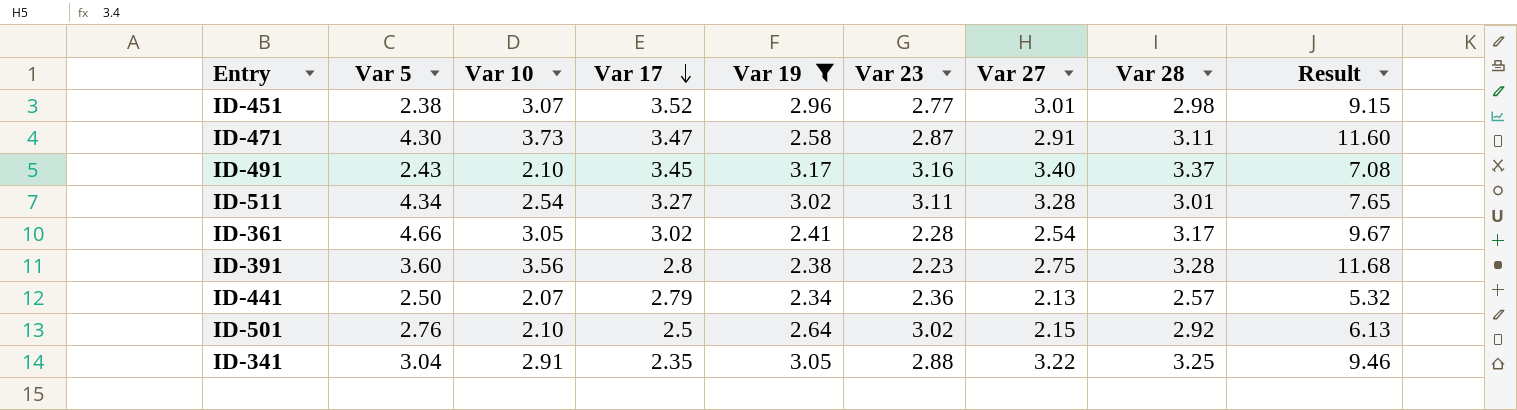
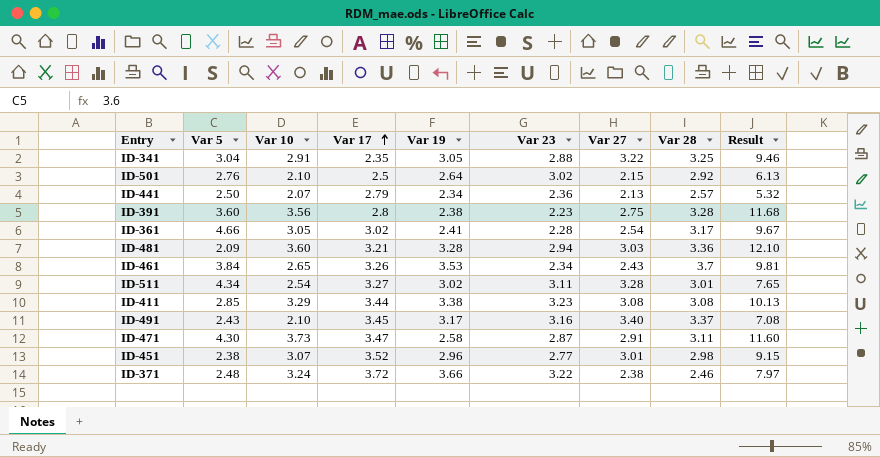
filter: Var 19 <= 3.17 -> none
row order: Var 17 descending -> Var 17 ascending

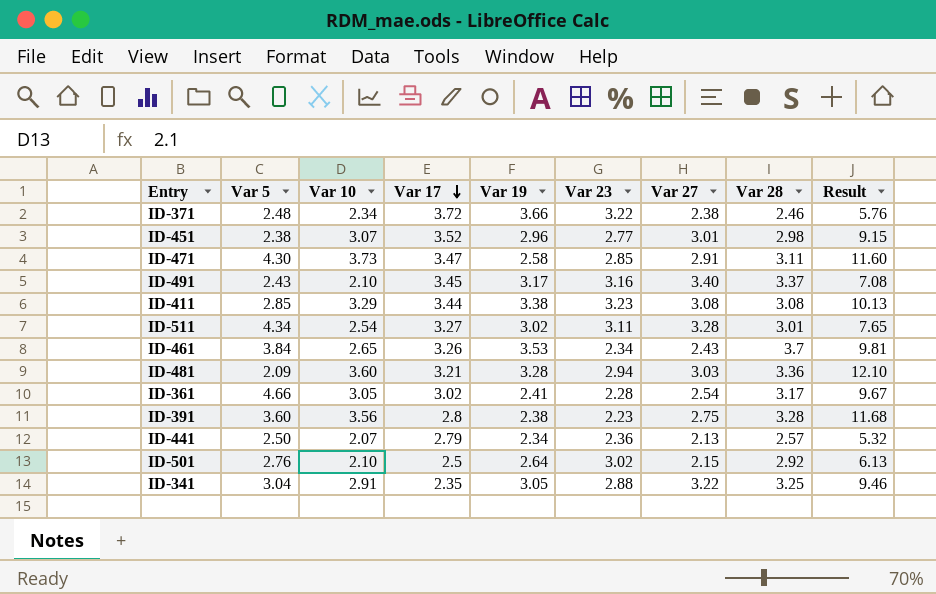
row order: Var 17 ascending -> Var 17 descending
ID-371 | Var 10: 3.24 -> 2.34
ID-371 | Result: 7.97 -> 5.76
ID-471 | Var 23: 2.87 -> 2.85

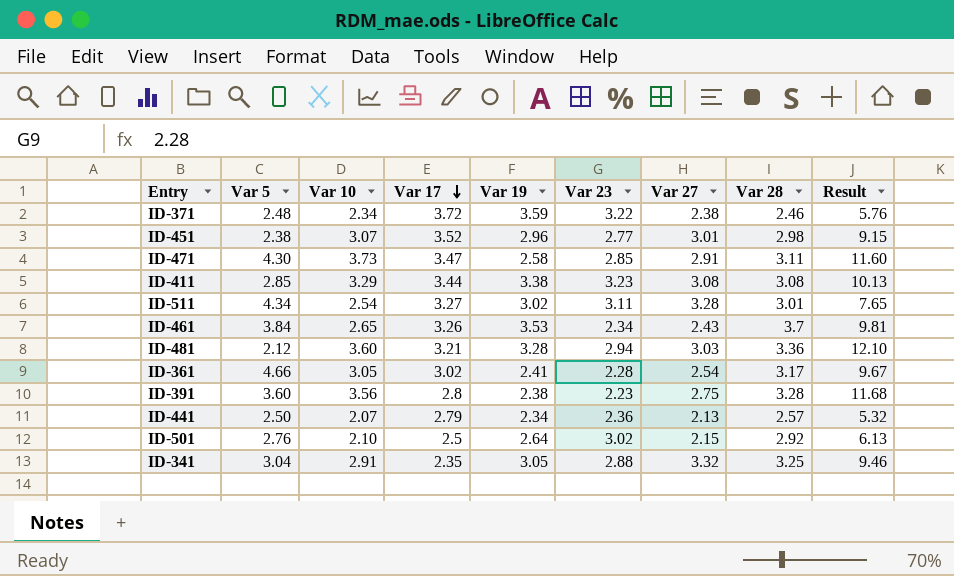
row ID-491: 2.43 | 2.10 | 3.45 | 3.17 | 3.16 | 3.40 | 3.37 | 7.08 -> none
ID-371 | Var 19: 3.66 -> 3.59
ID-481 | Var 5: 2.09 -> 2.12
ID-341 | Var 27: 3.22 -> 3.32

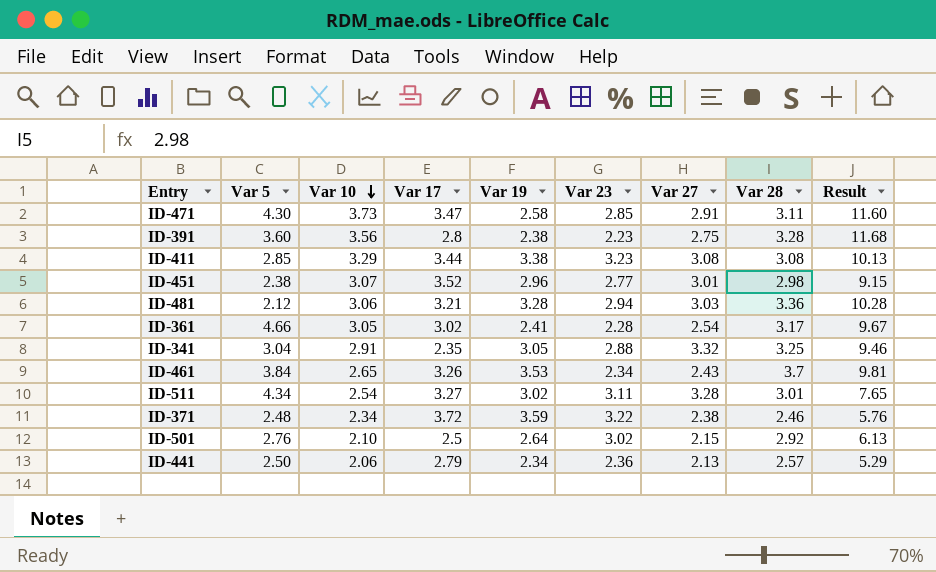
row order: Var 17 descending -> Var 10 descending
ID-481 | Var 10: 3.60 -> 3.06
ID-481 | Result: 12.10 -> 10.28
ID-441 | Var 10: 2.07 -> 2.06
ID-441 | Result: 5.32 -> 5.29

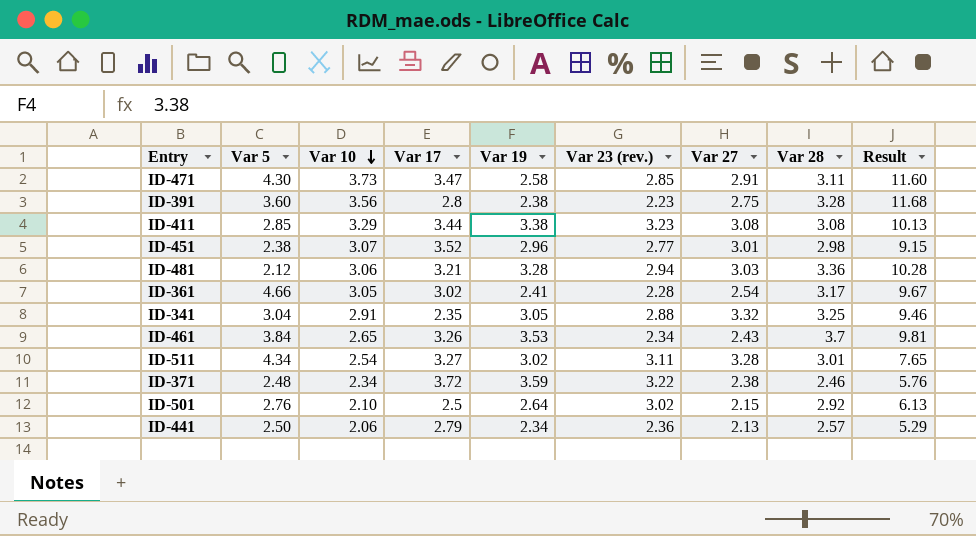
column name: Var 23 -> Var 23 (rev.)

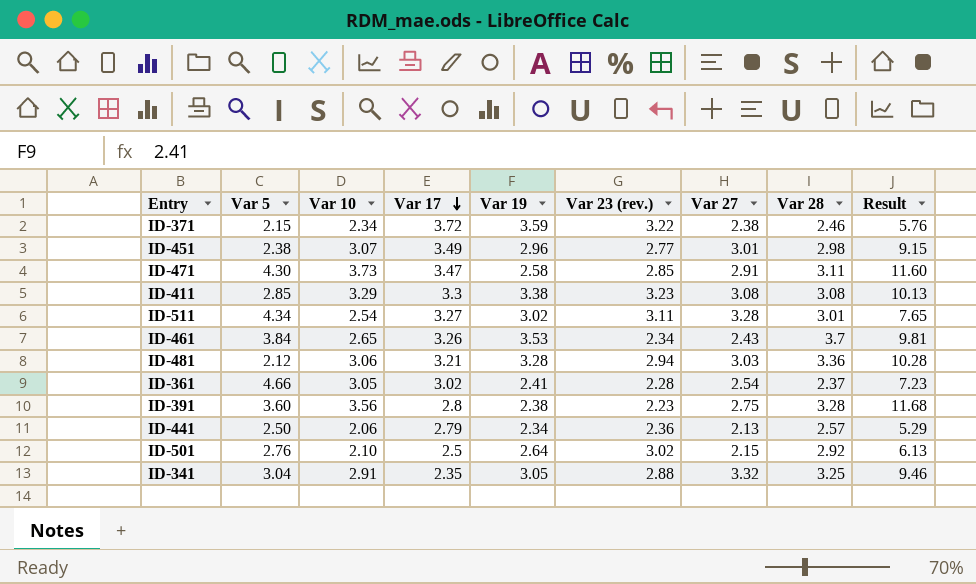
row order: Var 10 descending -> Var 17 descending
ID-371 | Var 5: 2.48 -> 2.15
ID-451 | Var 17: 3.52 -> 3.49
ID-411 | Var 17: 3.44 -> 3.3
ID-361 | Var 28: 3.17 -> 2.37
ID-361 | Result: 9.67 -> 7.23

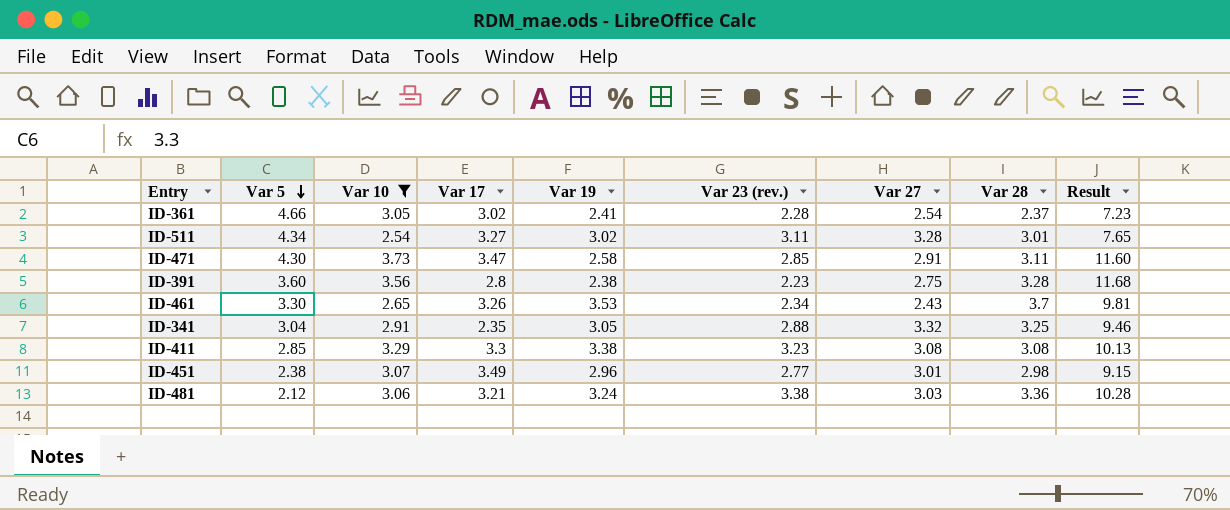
filter: none -> Var 10 >= 2.54
row order: Var 17 descending -> Var 5 descending
ID-461 | Var 5: 3.84 -> 3.30
ID-481 | Var 19: 3.28 -> 3.24
ID-481 | Var 23 (rev.): 2.94 -> 3.38

